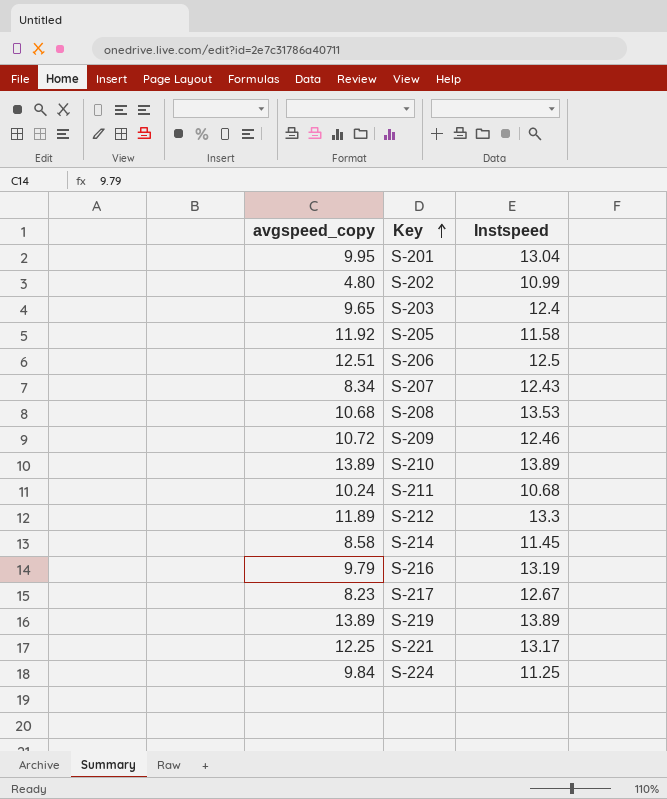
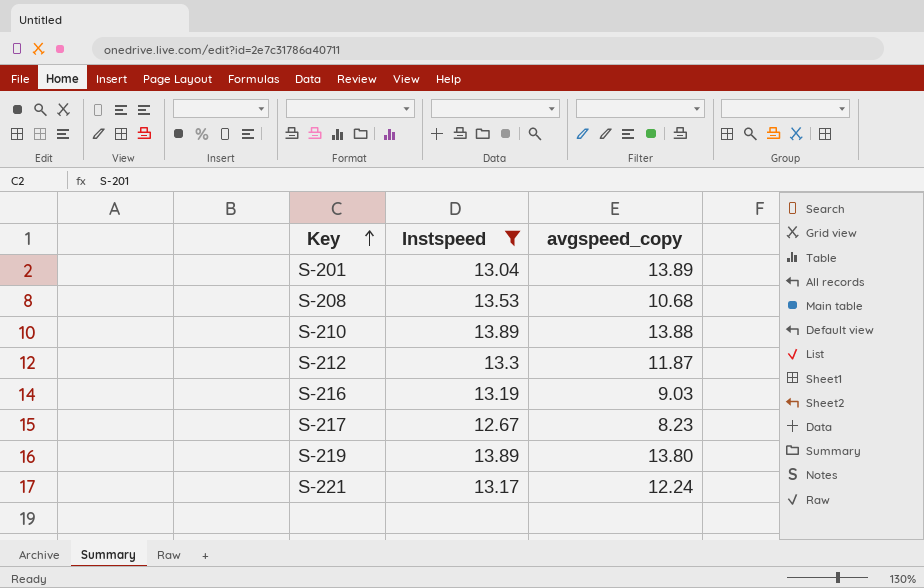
filter: none -> Instspeed >= 12.67
column avgspeed_copy | position: 1 -> 3
S-201 | avgspeed_copy: 9.95 -> 13.89
S-210 | avgspeed_copy: 13.89 -> 13.88
S-212 | avgspeed_copy: 11.89 -> 11.87
S-216 | avgspeed_copy: 9.79 -> 9.03
S-219 | avgspeed_copy: 13.89 -> 13.80
S-221 | avgspeed_copy: 12.25 -> 12.24

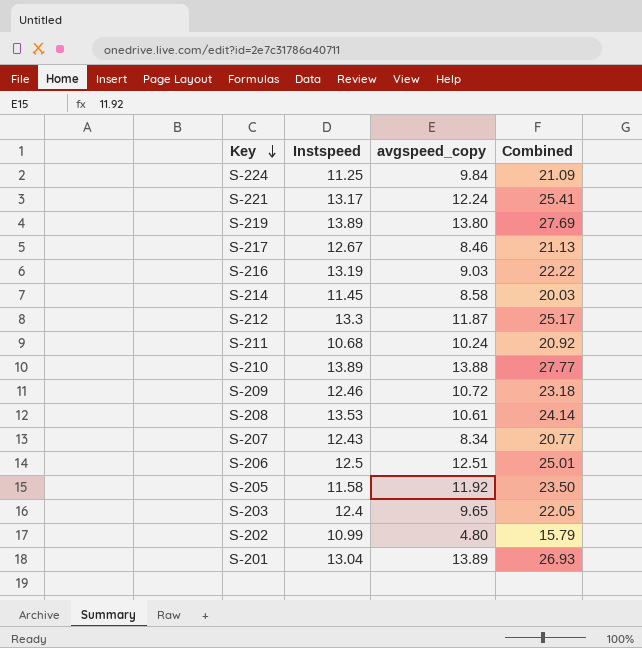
filter: Instspeed >= 12.67 -> none
row order: Key ascending -> Key descending
column Combined | formula: none -> [Instspeed] + [avgspeed_copy]
S-217 | avgspeed_copy: 8.23 -> 8.46
S-208 | avgspeed_copy: 10.68 -> 10.61

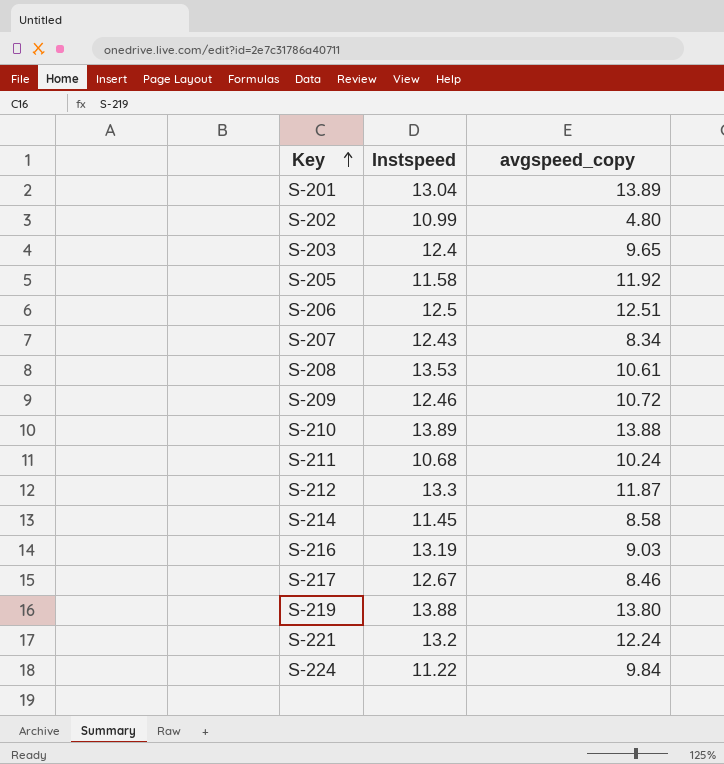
row order: Key descending -> Key ascending
column Combined | formula: [Instspeed] + [avgspeed_copy] -> none
S-219 | Instspeed: 13.89 -> 13.88
S-221 | Instspeed: 13.17 -> 13.2
S-224 | Instspeed: 11.25 -> 11.22

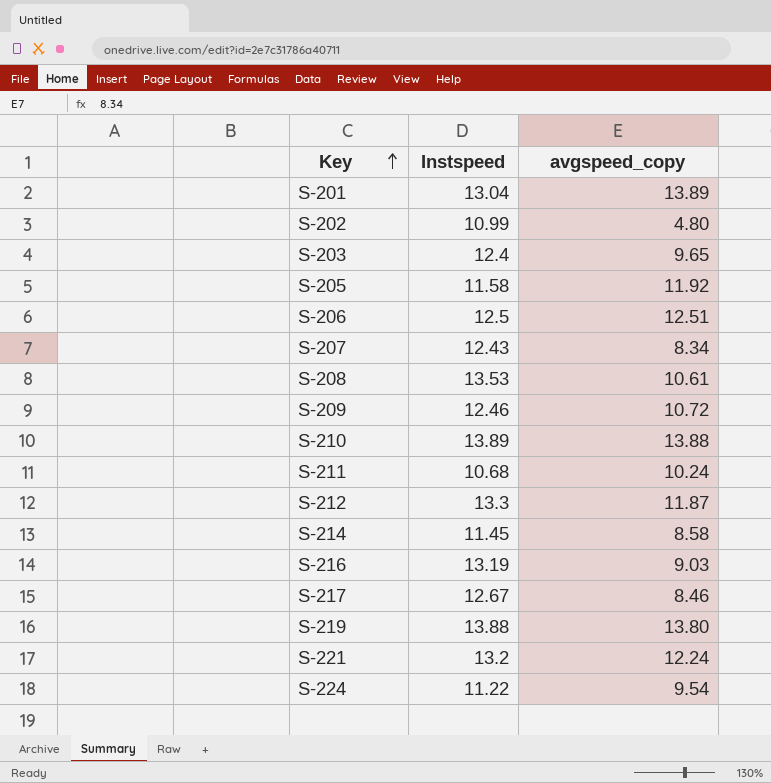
S-224 | avgspeed_copy: 9.84 -> 9.54

